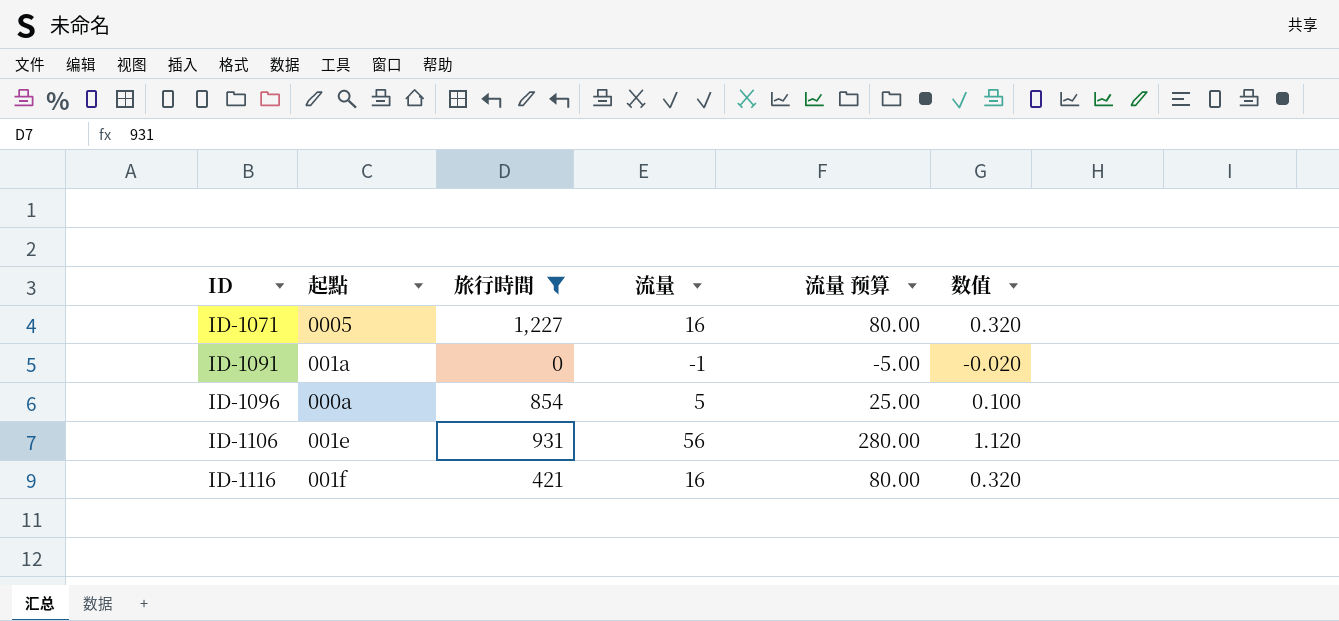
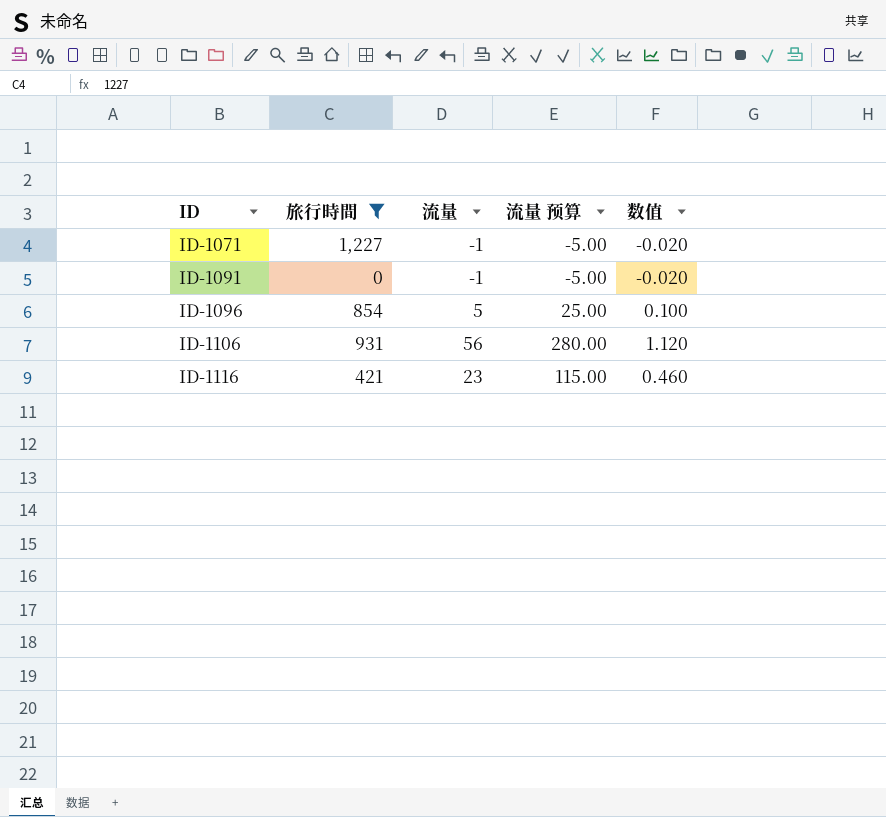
column 起點 | position: 2 -> none
ID-1071 | 流量: 16 -> -1
ID-1071 | 流量 预算: 80.00 -> -5.00
ID-1071 | 数值: 0.320 -> -0.020
ID-1116 | 流量: 16 -> 23
ID-1116 | 流量 预算: 80.00 -> 115.00
ID-1116 | 数值: 0.320 -> 0.460

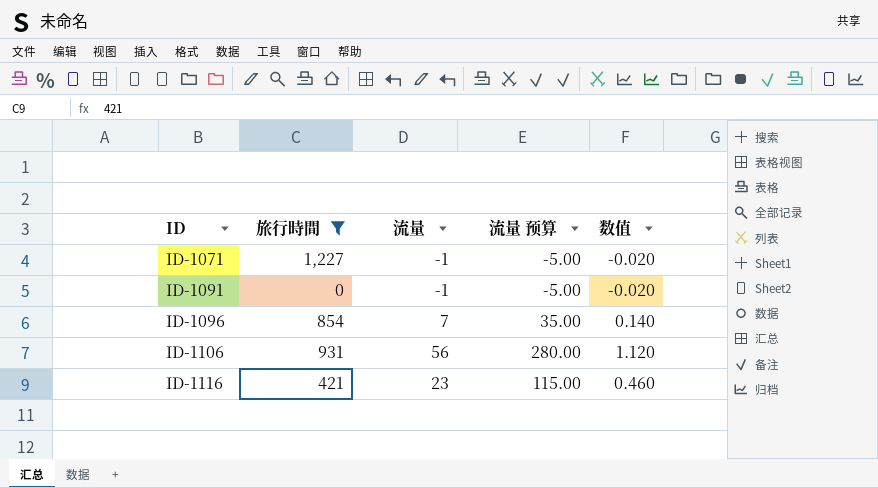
ID-1096 | 流量: 5 -> 7
ID-1096 | 流量 预算: 25.00 -> 35.00
ID-1096 | 数值: 0.100 -> 0.140

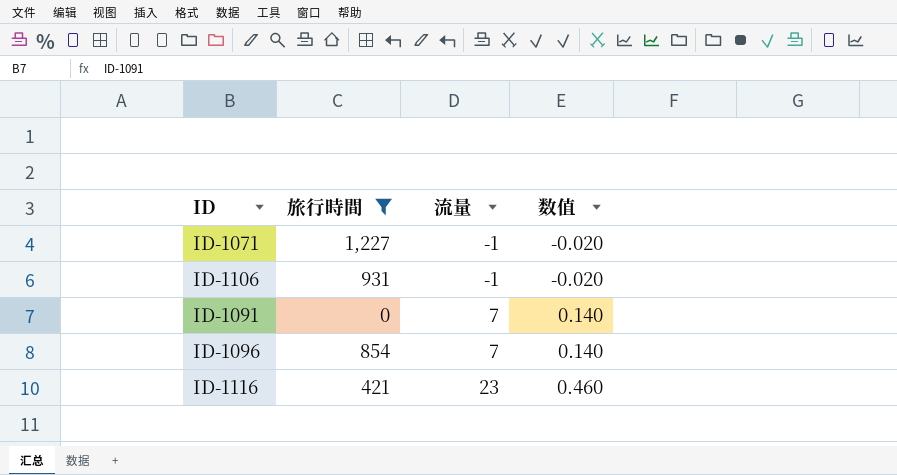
row order: ID ascending -> 流量 ascending
column 流量 预算 | formula: [流量] * 5 -> none
ID-1106 | 流量: 56 -> -1
ID-1106 | 数值: 1.120 -> -0.020
ID-1091 | 流量: -1 -> 7
ID-1091 | 数值: -0.020 -> 0.140

